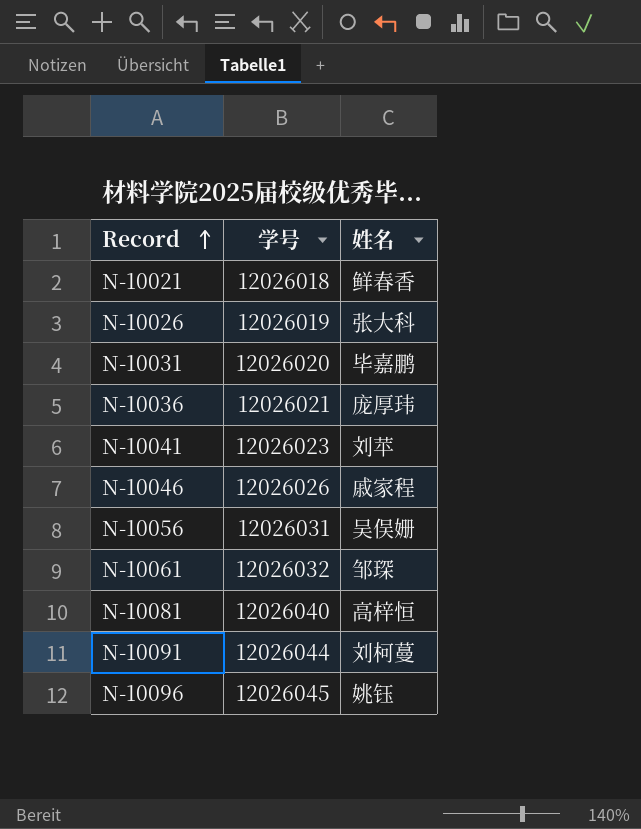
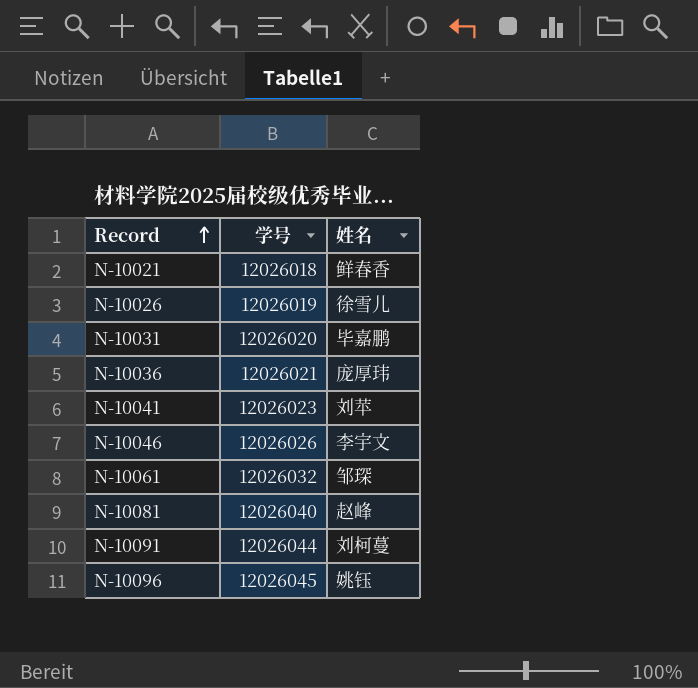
row N-10056: 12026031 | 吴俣姗 -> none
N-10026 | 姓名: 张大科 -> 徐雪儿
N-10046 | 姓名: 戚家程 -> 李宇文
N-10081 | 姓名: 高梓恒 -> 赵峰

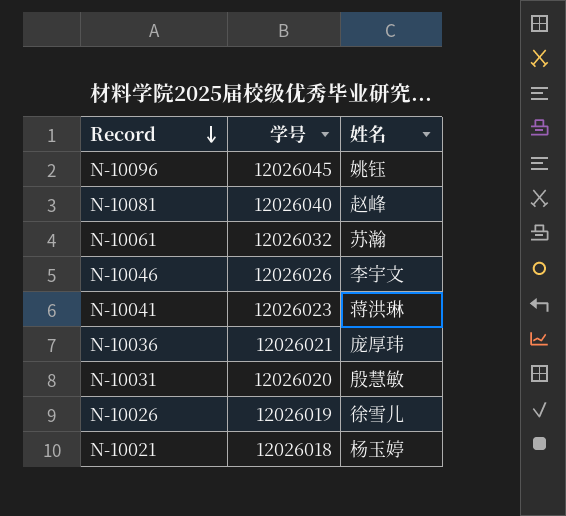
row order: Record ascending -> Record descending
row N-10091: 12026044 | 刘柯蔓 -> none
N-10061 | 姓名: 邹琛 -> 苏瀚
N-10041 | 姓名: 刘苹 -> 蒋洪琳
N-10031 | 姓名: 毕嘉鹏 -> 殷慧敏
N-10021 | 姓名: 鲜春香 -> 杨玉婷

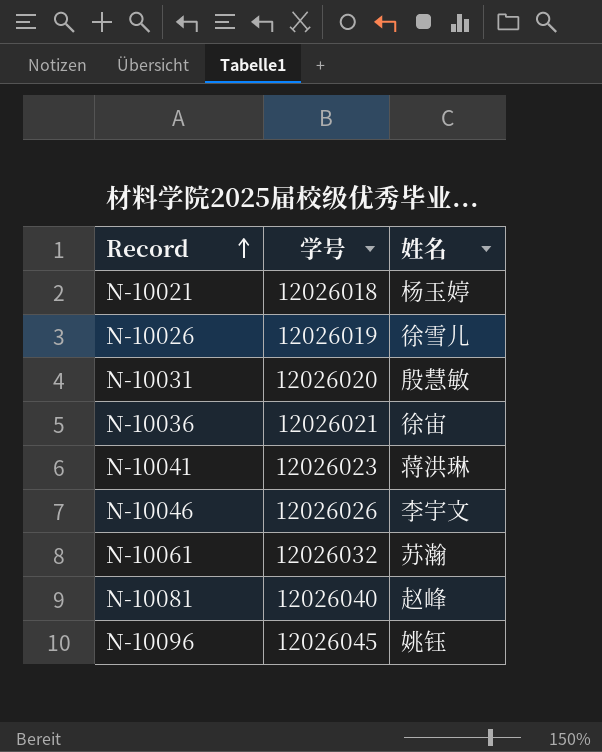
row order: Record descending -> Record ascending
N-10036 | 姓名: 庞厚玮 -> 徐宙

